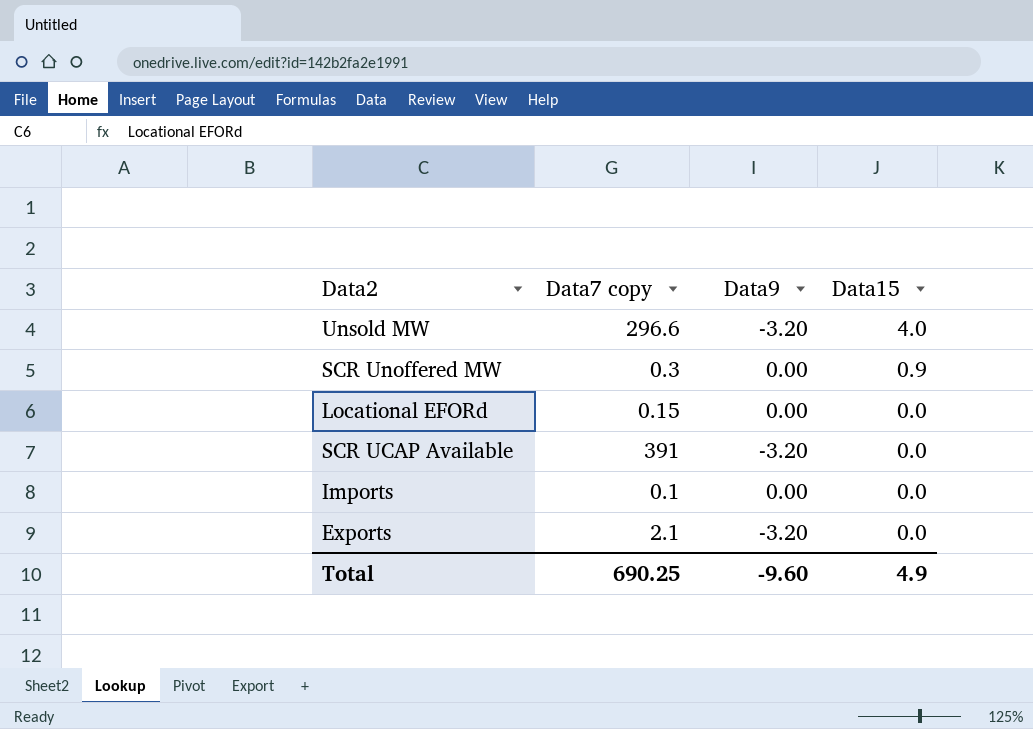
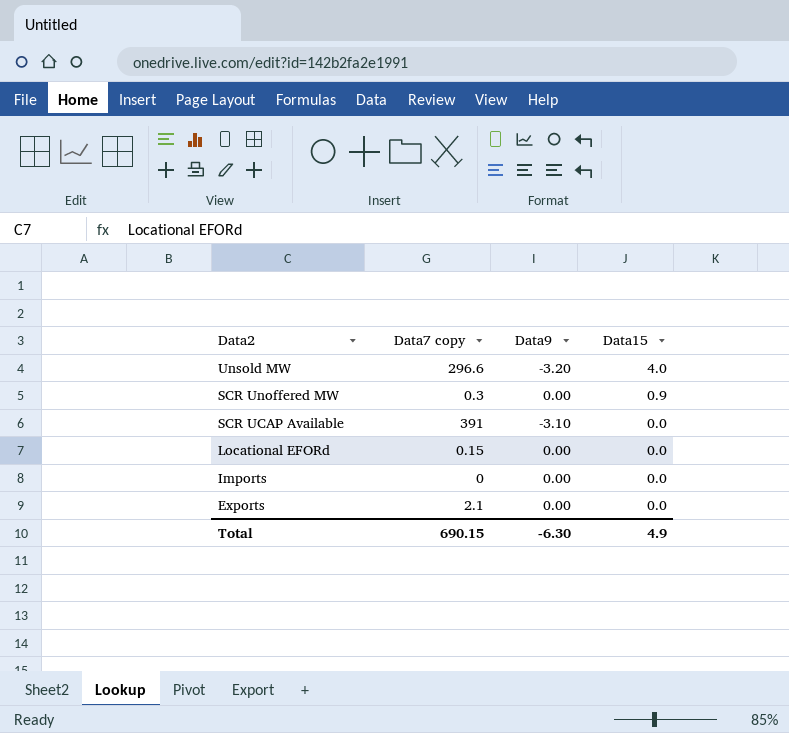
row order: Data15 descending -> Data2 descending
SCR UCAP Available | Data9: -3.20 -> -3.10
Imports | Data7 copy: 0.1 -> 0
Exports | Data9: -3.20 -> 0.00
Total | Data7 copy: 690.25 -> 690.15
Total | Data9: -9.60 -> -6.30

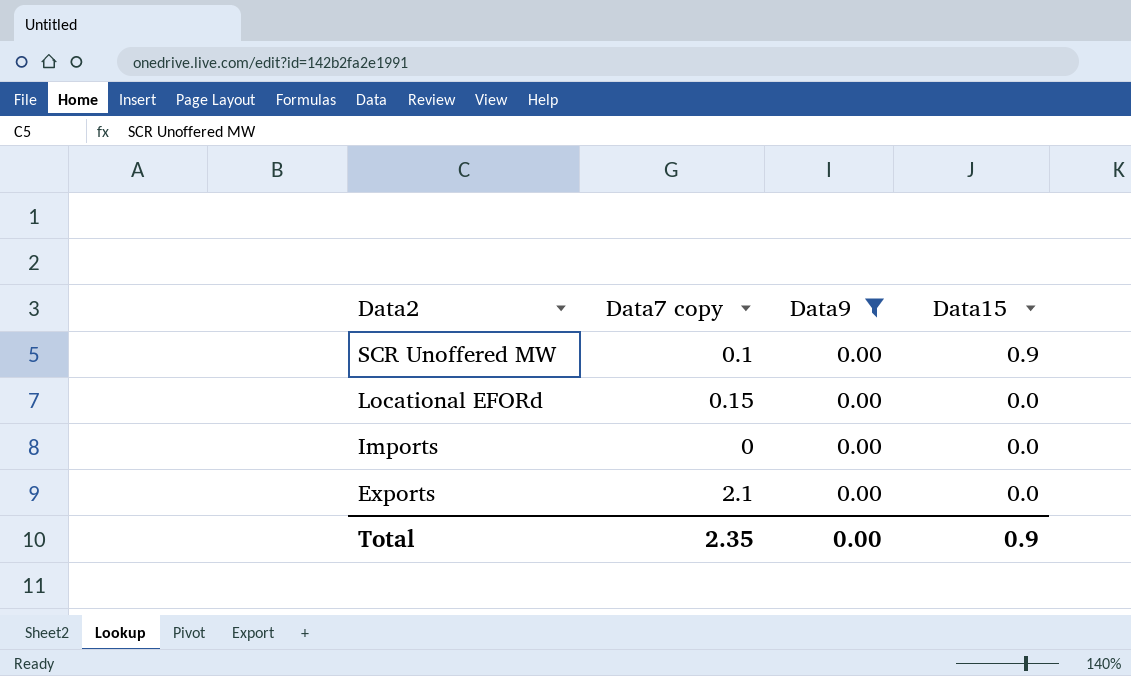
filter: none -> Data9 = 0.00
SCR Unoffered MW | Data7 copy: 0.3 -> 0.1
Total | Data7 copy: 690.15 -> 2.35
Total | Data9: -6.30 -> 0.00
Total | Data15: 4.9 -> 0.9

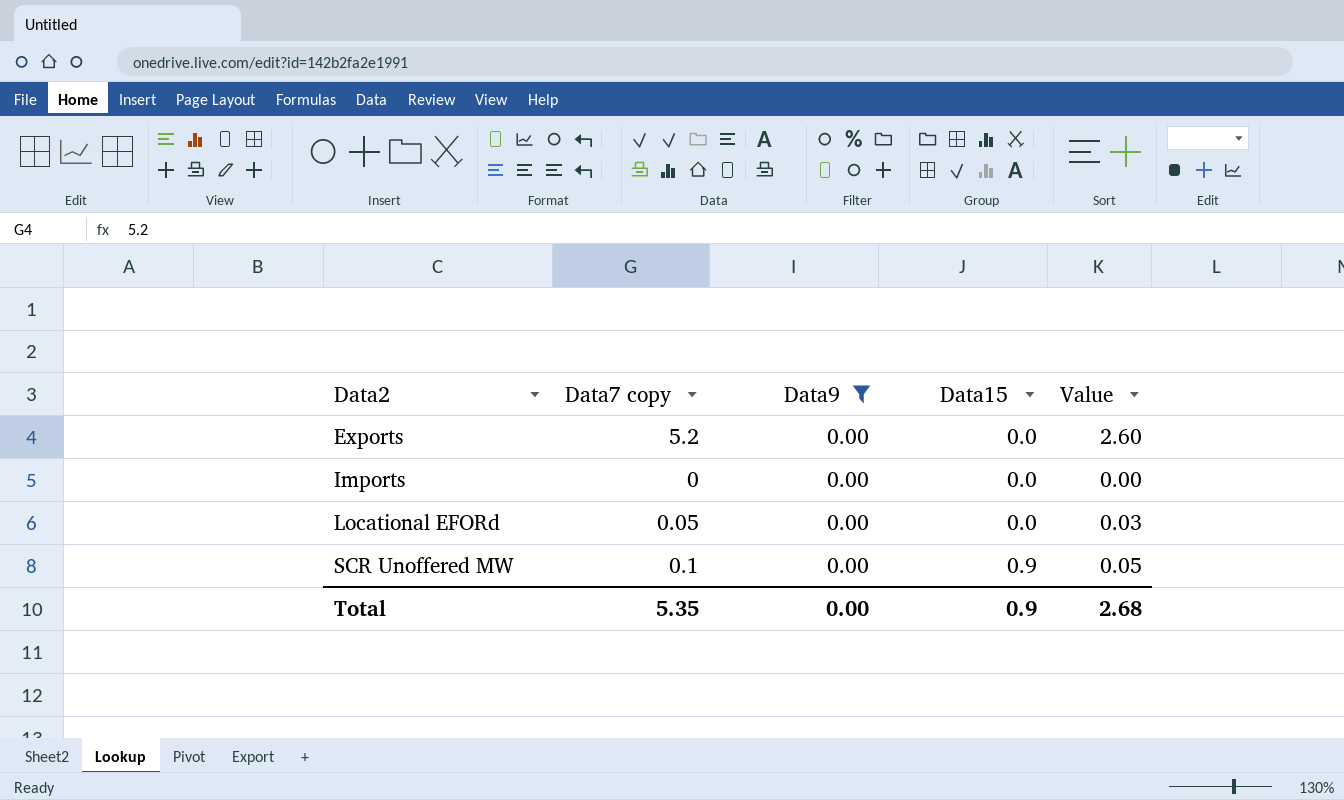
row order: Data2 descending -> Data2 ascending
column Value | formula: none -> [Data7 copy] * 0.5
Exports | Data7 copy: 2.1 -> 5.2
Locational EFORd | Data7 copy: 0.15 -> 0.05
Total | Data7 copy: 2.35 -> 5.35

